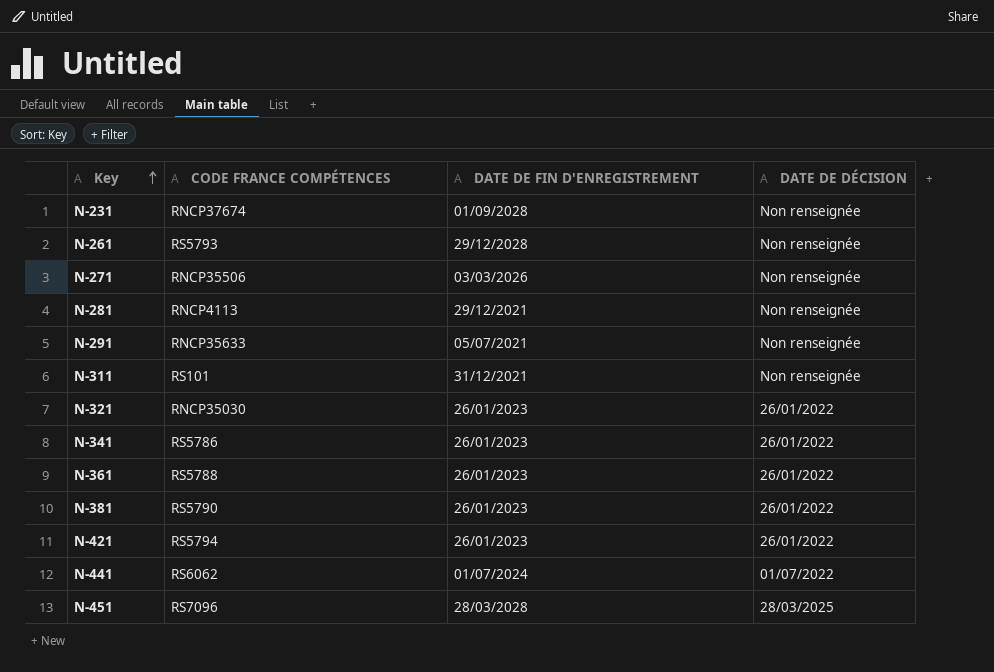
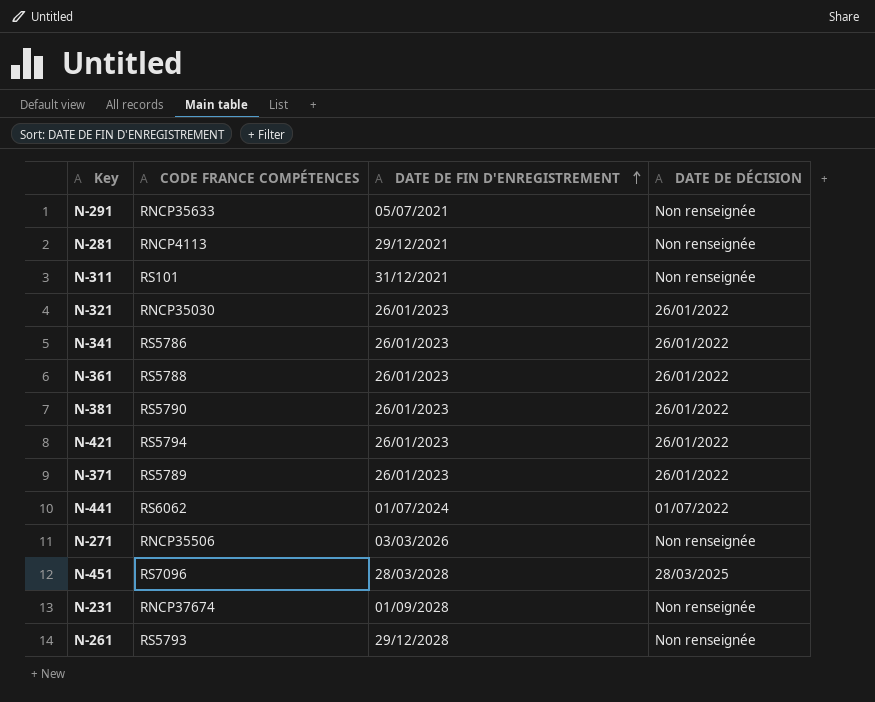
row order: Key ascending -> DATE DE FIN D'ENREGISTREMENT ascending
row N-371: none -> RS5789 | 26/01/2023 | 26/01/2022

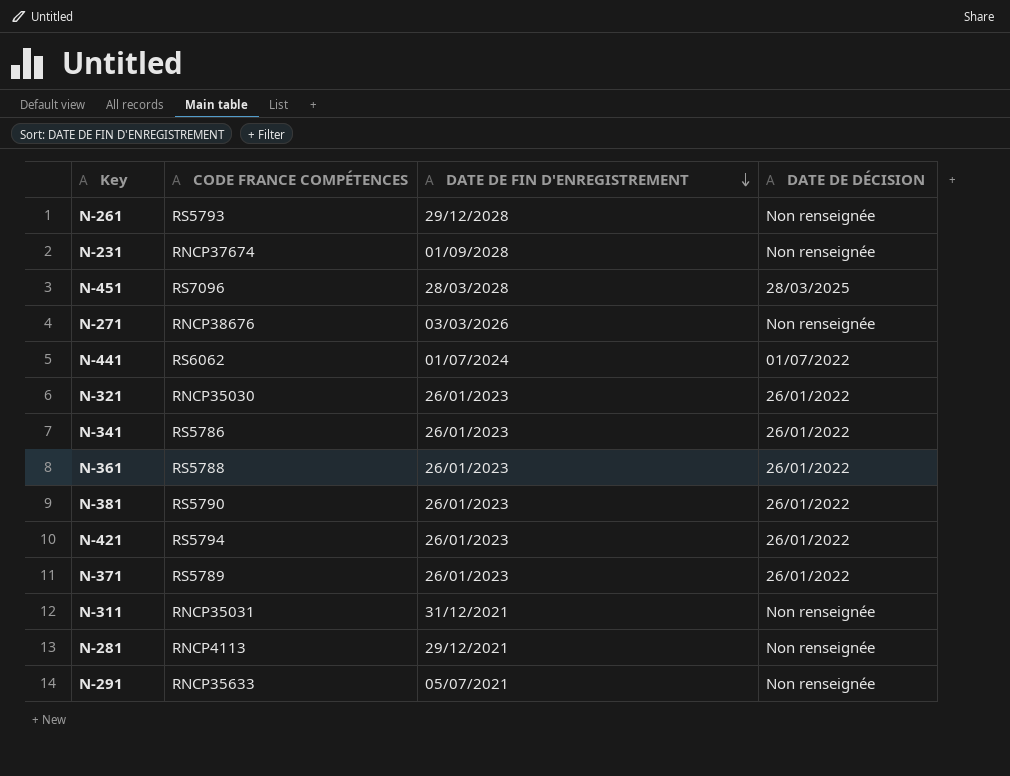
row order: DATE DE FIN D'ENREGISTREMENT ascending -> DATE DE FIN D'ENREGISTREMENT descending
N-271 | CODE FRANCE COMPÉTENCES: RNCP35506 -> RNCP38676
N-311 | CODE FRANCE COMPÉTENCES: RS101 -> RNCP35031

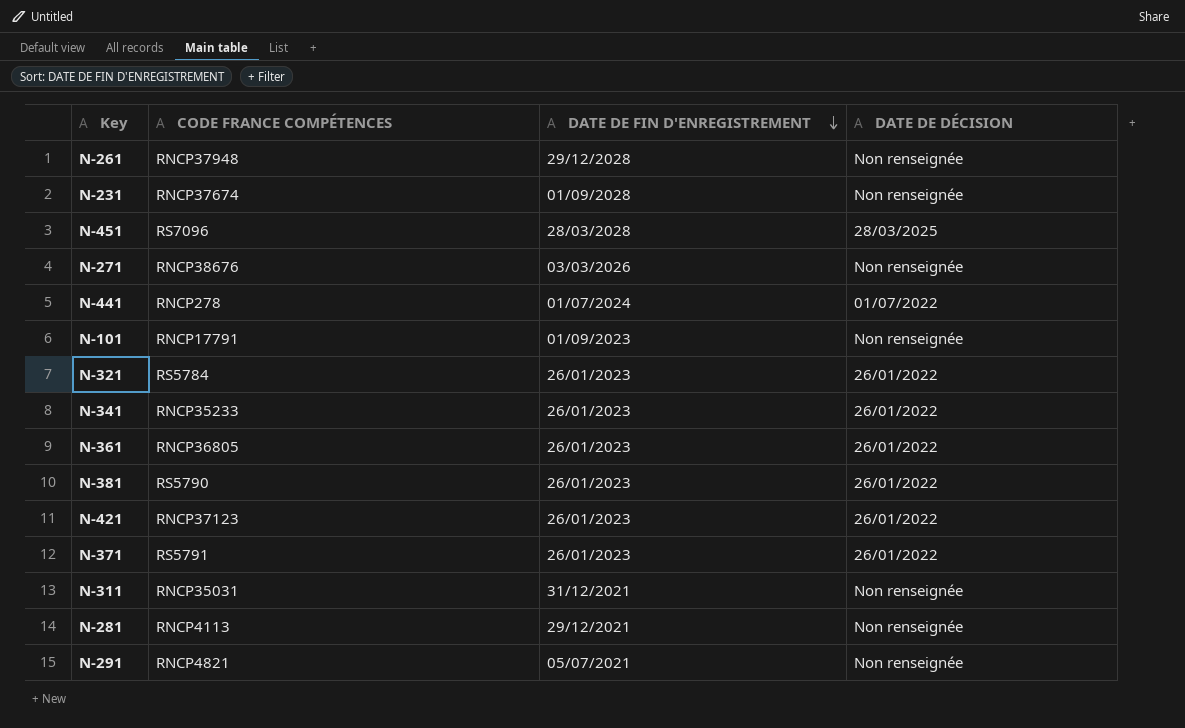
N-261 | CODE FRANCE COMPÉTENCES: RS5793 -> RNCP37948
N-441 | CODE FRANCE COMPÉTENCES: RS6062 -> RNCP278
row N-101: none -> RNCP17791 | 01/09/2023 | Non renseignée
N-321 | CODE FRANCE COMPÉTENCES: RNCP35030 -> RS5784
N-341 | CODE FRANCE COMPÉTENCES: RS5786 -> RNCP35233
N-361 | CODE FRANCE COMPÉTENCES: RS5788 -> RNCP36805
N-421 | CODE FRANCE COMPÉTENCES: RS5794 -> RNCP37123
N-371 | CODE FRANCE COMPÉTENCES: RS5789 -> RS5791
N-291 | CODE FRANCE COMPÉTENCES: RNCP35633 -> RNCP4821

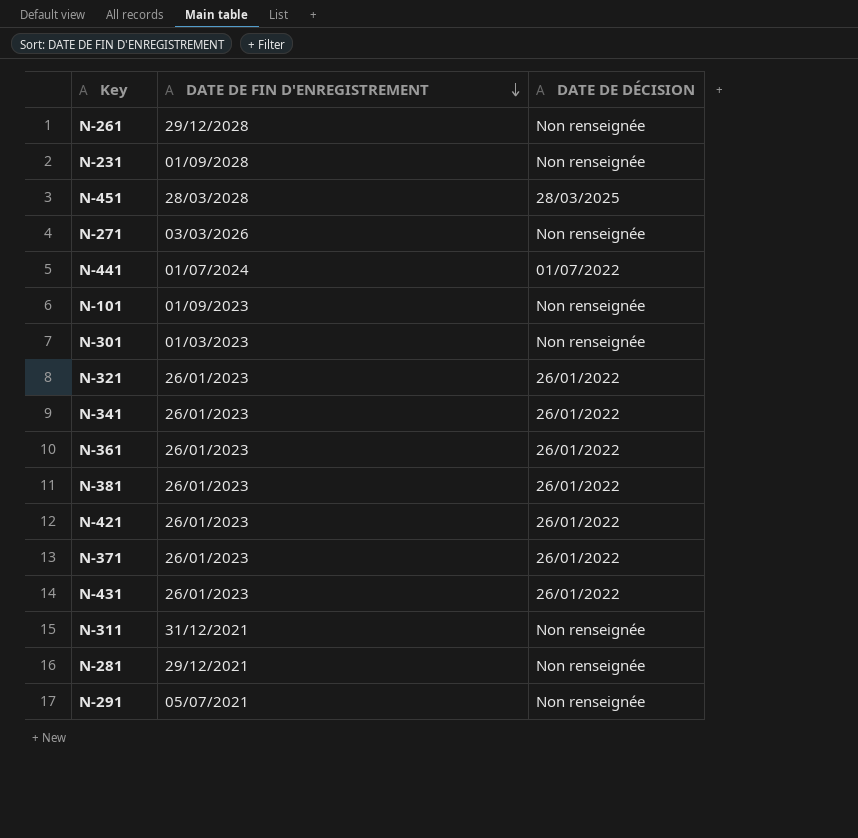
column CODE FRANCE COMPÉTENCES | position: 2 -> none
row N-301: none -> 01/03/2023 | Non renseignée
row N-431: none -> 26/01/2023 | 26/01/2022

